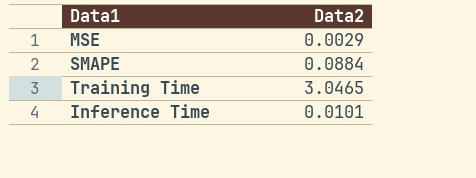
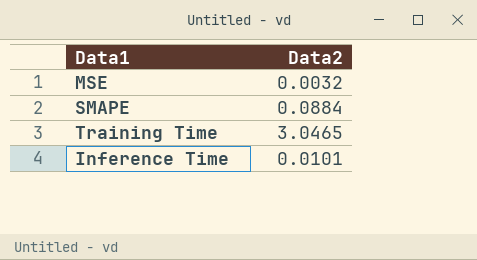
MSE | Data2: 0.0029 -> 0.0032

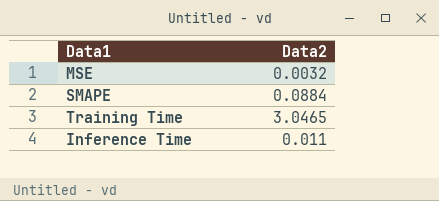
Inference Time | Data2: 0.0101 -> 0.011

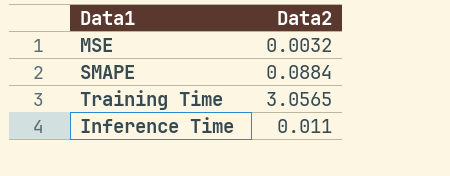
Training Time | Data2: 3.0465 -> 3.0565

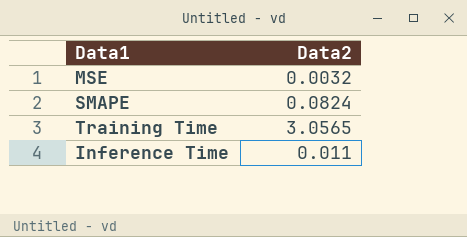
SMAPE | Data2: 0.0884 -> 0.0824

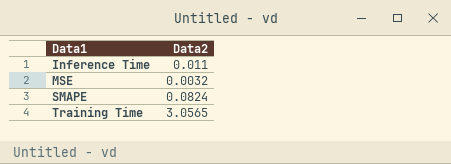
row order: none -> Data1 ascending

